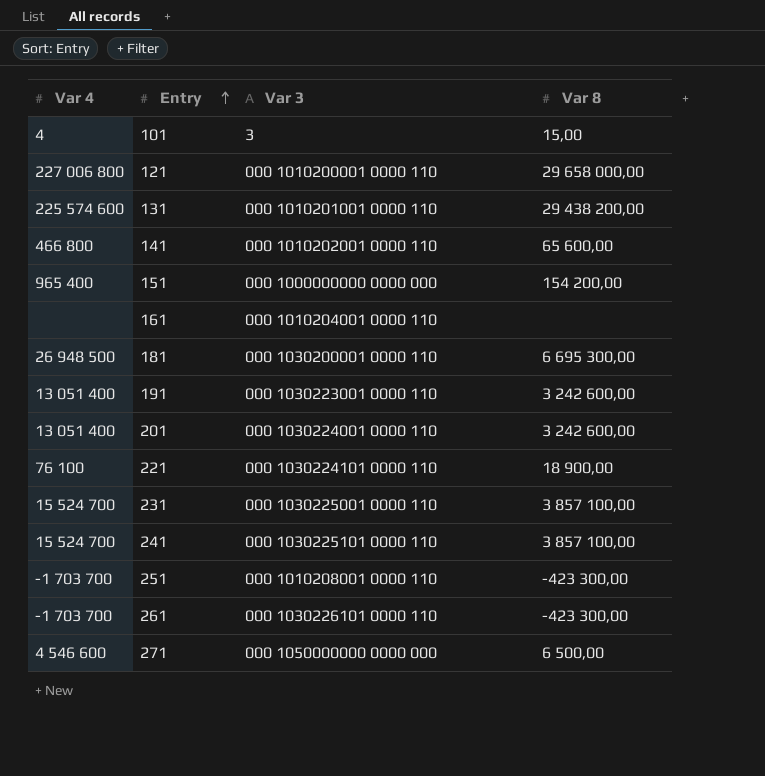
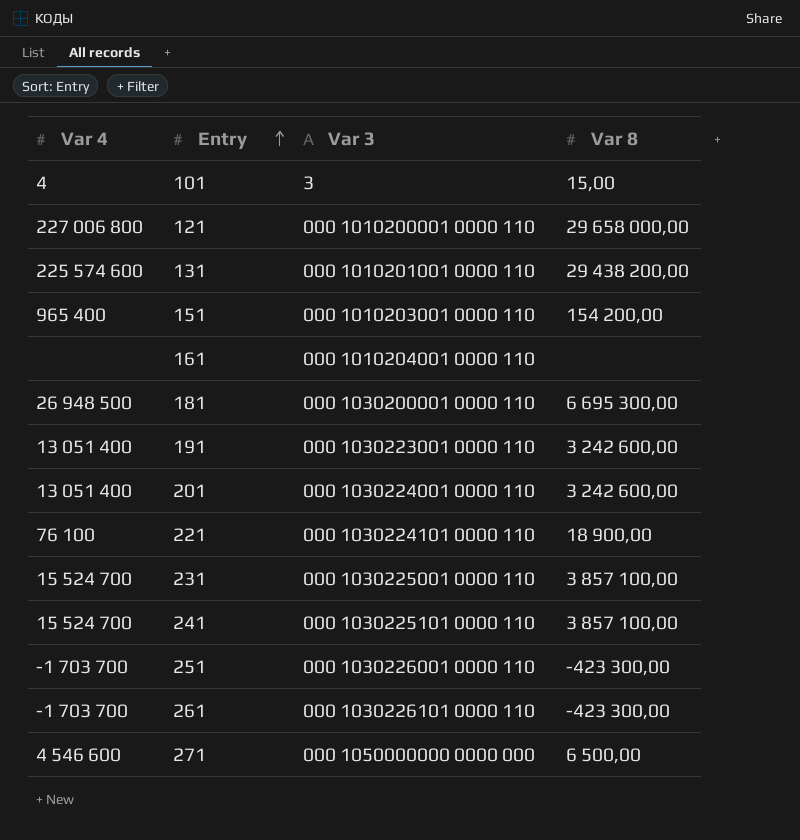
row 141: 466 800 | 000 1010202001 0000 110 | 65 600,00 -> none
151 | Var 3: 000 1000000000 0000 000 -> 000 1010203001 0000 110
251 | Var 3: 000 1010208001 0000 110 -> 000 1030226001 0000 110

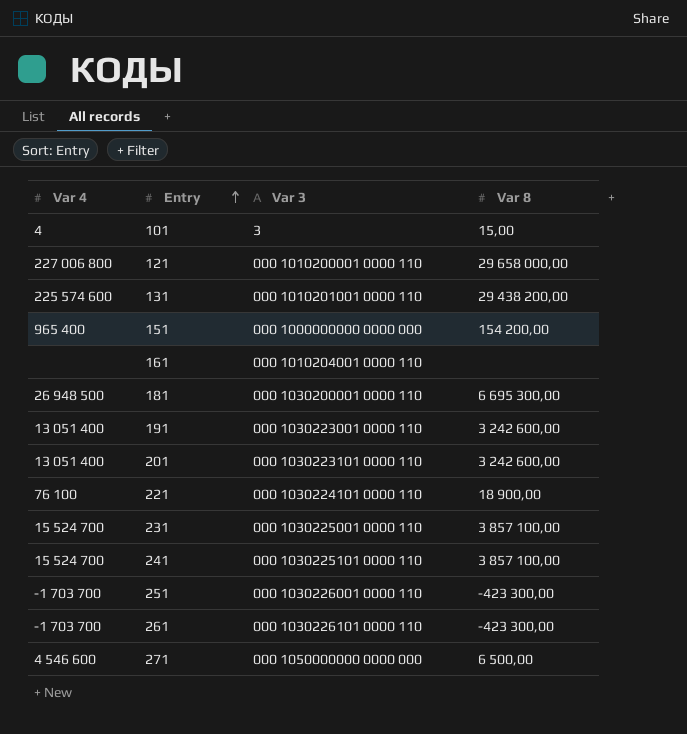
151 | Var 3: 000 1010203001 0000 110 -> 000 1000000000 0000 000
201 | Var 3: 000 1030224001 0000 110 -> 000 1030223101 0000 110

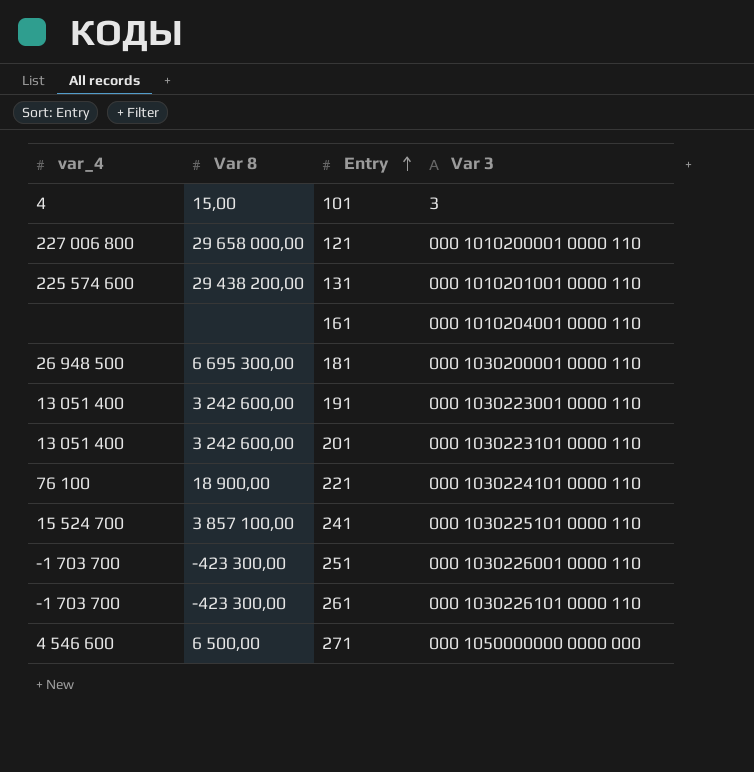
column name: Var 4 -> var_4
column Var 8 | position: 4 -> 2
row 151: 965 400 | 000 1000000000 0000 000 | 154 200,00 -> none
row 231: 15 524 700 | 000 1030225001 0000 110 | 3 857 100,00 -> none

